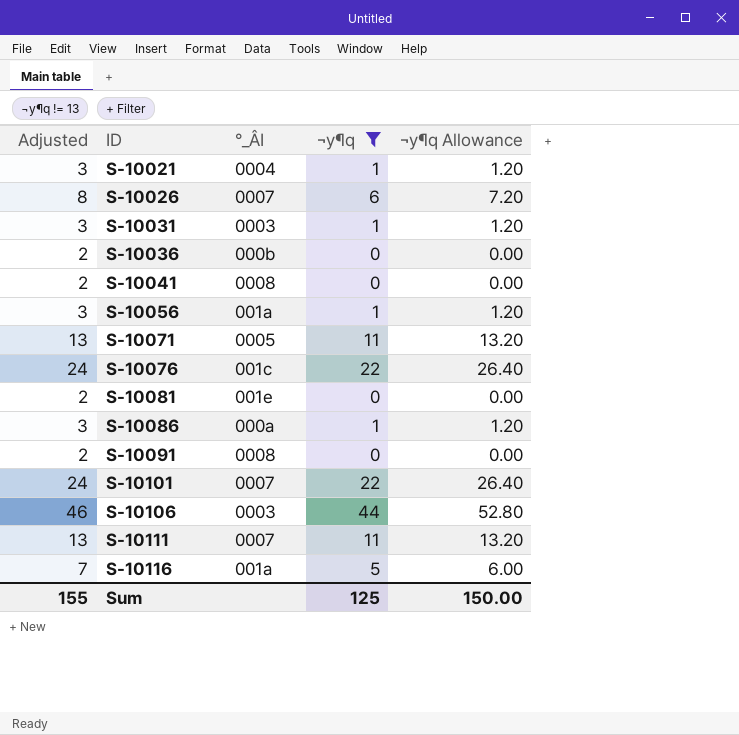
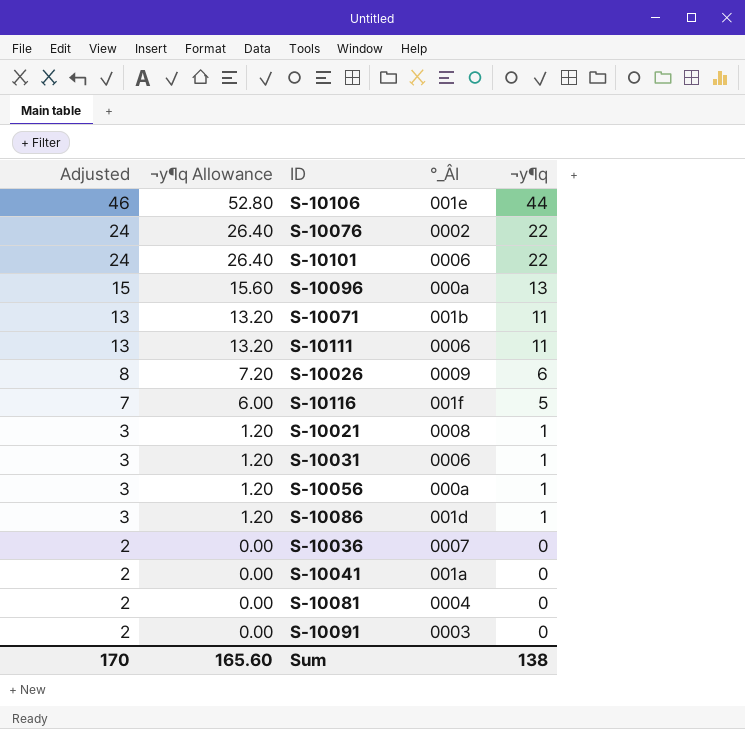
filter: ¬y¶q != 13 -> none
row order: ID ascending -> Adjusted descending
column ¬y¶q Allowance | position: 5 -> 2
S-10106 | °_ÂI: 0003 -> 001e
S-10076 | °_ÂI: 001c -> 0002
S-10101 | °_ÂI: 0007 -> 0006
S-10071 | °_ÂI: 0005 -> 001b
S-10111 | °_ÂI: 0007 -> 0006
S-10026 | °_ÂI: 0007 -> 0009
S-10116 | °_ÂI: 001a -> 001f
S-10021 | °_ÂI: 0004 -> 0008
S-10031 | °_ÂI: 0003 -> 0006
S-10056 | °_ÂI: 001a -> 000a
S-10086 | °_ÂI: 000a -> 001d
S-10036 | °_ÂI: 000b -> 0007
S-10041 | °_ÂI: 0008 -> 001a
S-10081 | °_ÂI: 001e -> 0004
S-10091 | °_ÂI: 0008 -> 0003
Sum | Adjusted: 155 -> 170
Sum | ¬y¶q Allowance: 150.00 -> 165.60
Sum | ¬y¶q: 125 -> 138

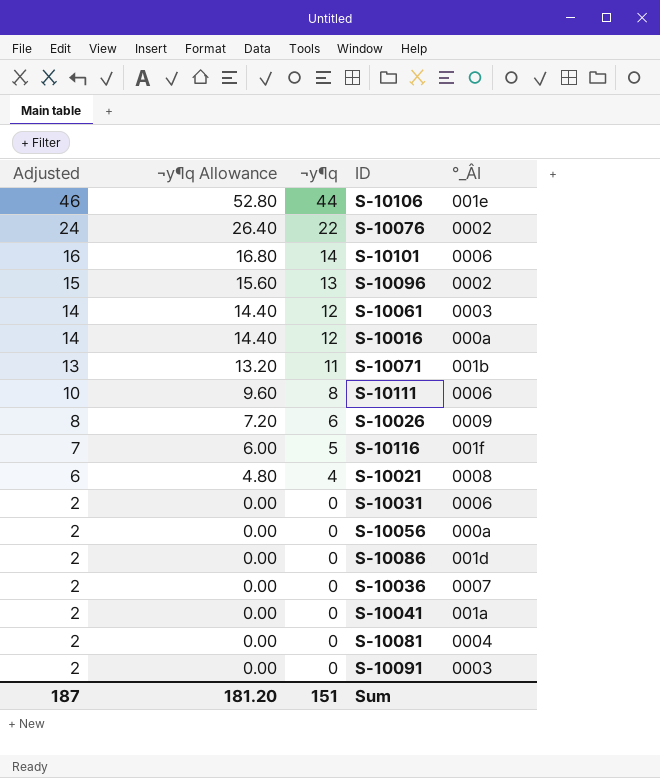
column ¬y¶q | position: 5 -> 3
S-10101 | Adjusted: 24 -> 16
S-10101 | ¬y¶q Allowance: 26.40 -> 16.80
S-10101 | ¬y¶q: 22 -> 14
S-10096 | °_ÂI: 000a -> 0002
row S-10061: none -> 14 | 14.40 | 12 | 0003
row S-10016: none -> 14 | 14.40 | 12 | 000a
S-10111 | Adjusted: 13 -> 10
S-10111 | ¬y¶q Allowance: 13.20 -> 9.60
S-10111 | ¬y¶q: 11 -> 8
S-10021 | Adjusted: 3 -> 6
S-10021 | ¬y¶q Allowance: 1.20 -> 4.80
S-10021 | ¬y¶q: 1 -> 4
S-10031 | Adjusted: 3 -> 2
S-10031 | ¬y¶q Allowance: 1.20 -> 0.00
S-10031 | ¬y¶q: 1 -> 0
S-10056 | Adjusted: 3 -> 2
S-10056 | ¬y¶q Allowance: 1.20 -> 0.00
S-10056 | ¬y¶q: 1 -> 0
S-10086 | Adjusted: 3 -> 2
S-10086 | ¬y¶q Allowance: 1.20 -> 0.00
S-10086 | ¬y¶q: 1 -> 0
Sum | Adjusted: 170 -> 187
Sum | ¬y¶q Allowance: 165.60 -> 181.20
Sum | ¬y¶q: 138 -> 151

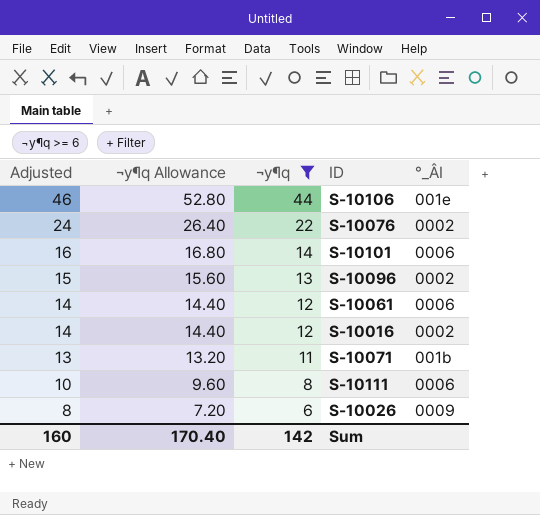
filter: none -> ¬y¶q >= 6
S-10061 | °_ÂI: 0003 -> 0006
S-10016 | °_ÂI: 000a -> 0002
Sum | Adjusted: 187 -> 160
Sum | ¬y¶q Allowance: 181.20 -> 170.40
Sum | ¬y¶q: 151 -> 142

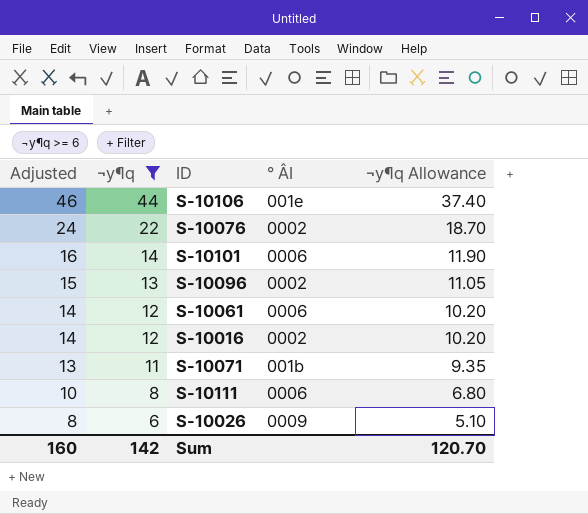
column name: °_ÂI -> ° ÂI
column ¬y¶q Allowance | formula: [¬y¶q] * 1.2 -> [¬y¶q] * 0.85
column ¬y¶q Allowance | position: 2 -> 5
Sum | ¬y¶q Allowance: 170.40 -> 120.70

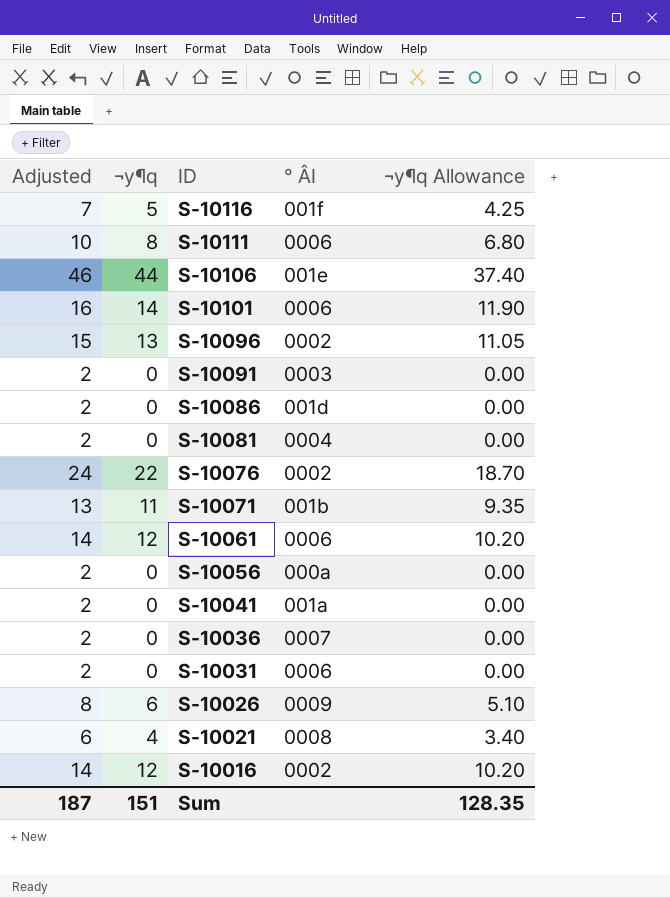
filter: ¬y¶q >= 6 -> none
row order: Adjusted descending -> ID descending
Sum | Adjusted: 160 -> 187
Sum | ¬y¶q: 142 -> 151
Sum | ¬y¶q Allowance: 120.70 -> 128.35

